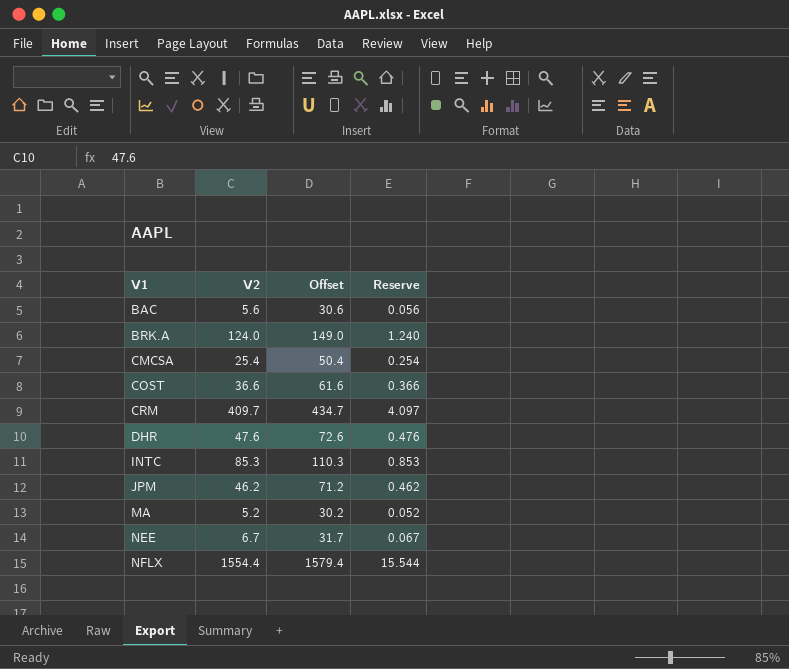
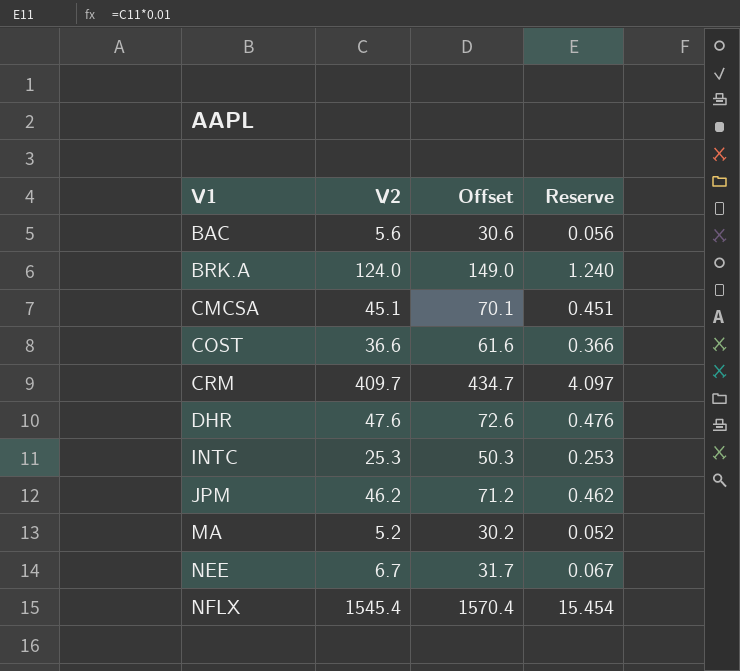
CMCSA | V2: 25.4 -> 45.1
CMCSA | Offset: 50.4 -> 70.1
CMCSA | Reserve: 0.254 -> 0.451
INTC | V2: 85.3 -> 25.3
INTC | Offset: 110.3 -> 50.3
INTC | Reserve: 0.853 -> 0.253
NFLX | V2: 1554.4 -> 1545.4
NFLX | Offset: 1579.4 -> 1570.4
NFLX | Reserve: 15.544 -> 15.454

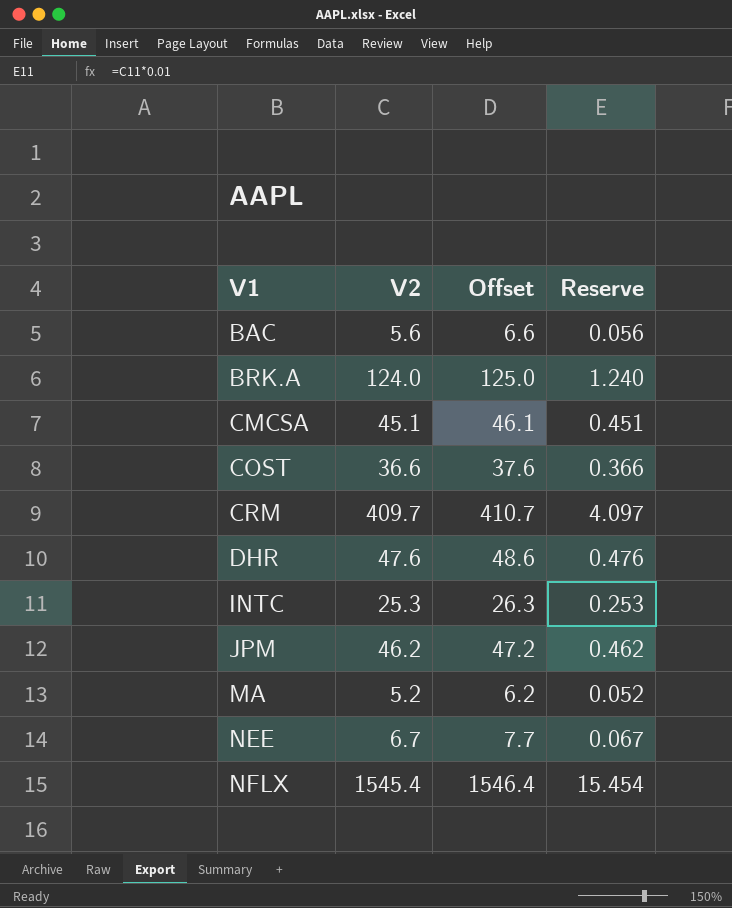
column Offset | formula: [V2] + 25 -> [V2] + 1

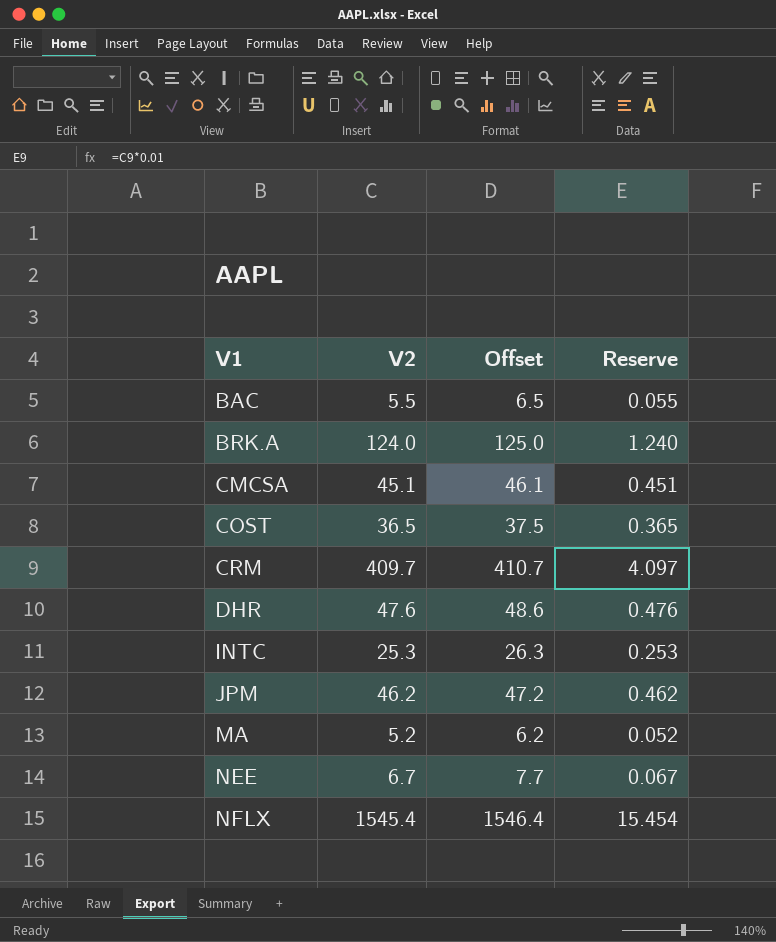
BAC | V2: 5.6 -> 5.5
BAC | Offset: 6.6 -> 6.5
BAC | Reserve: 0.056 -> 0.055
COST | V2: 36.6 -> 36.5
COST | Offset: 37.6 -> 37.5
COST | Reserve: 0.366 -> 0.365

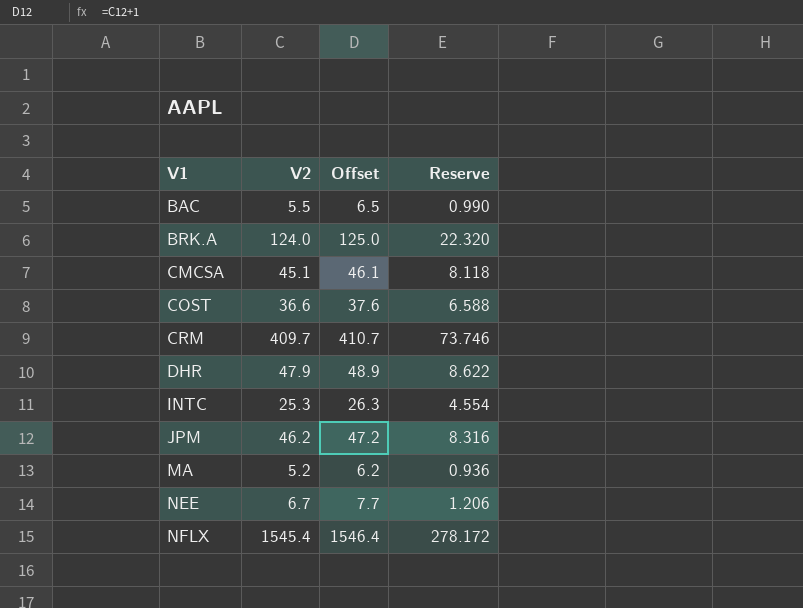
column Reserve | formula: [V2] * 0.01 -> [V2] * 0.18
COST | V2: 36.5 -> 36.6
COST | Offset: 37.5 -> 37.6
DHR | V2: 47.6 -> 47.9
DHR | Offset: 48.6 -> 48.9

